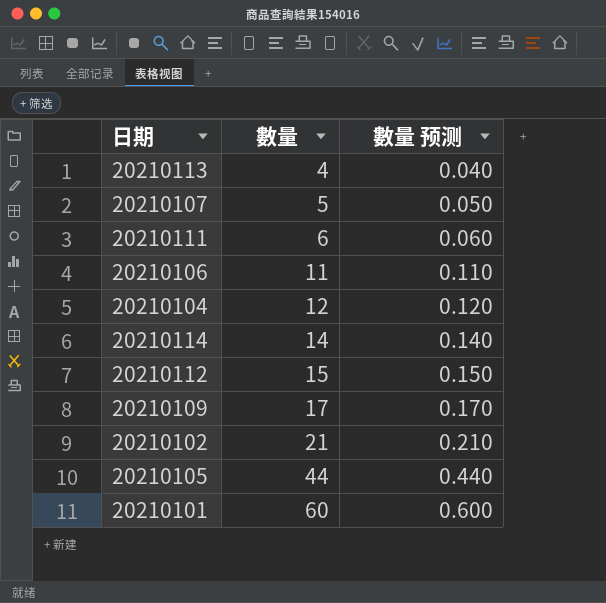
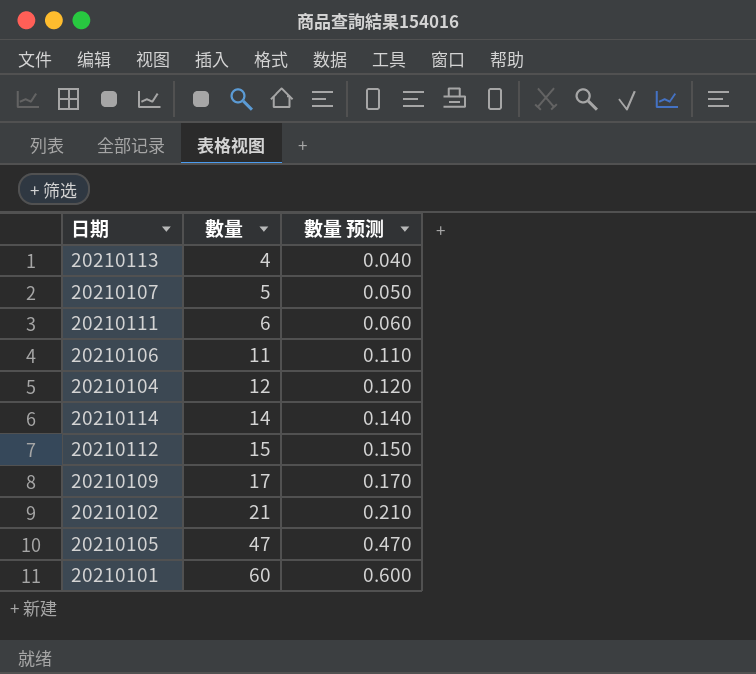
20210105 | 數量: 44 -> 47
20210105 | 數量 预测: 0.440 -> 0.470

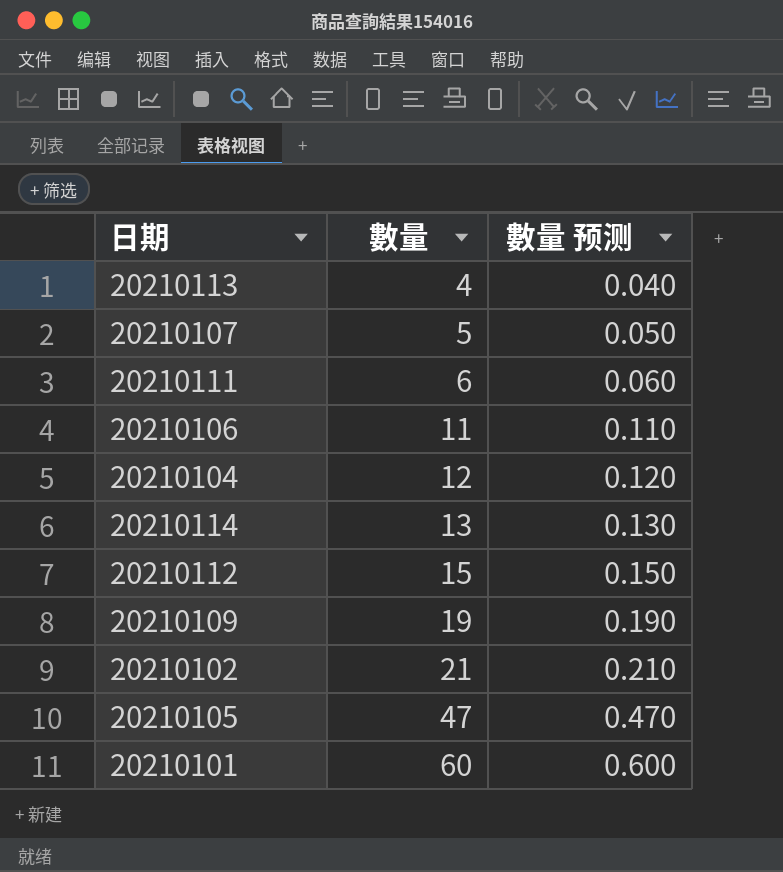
20210114 | 數量: 14 -> 13
20210114 | 數量 预测: 0.140 -> 0.130
20210109 | 數量: 17 -> 19
20210109 | 數量 预测: 0.170 -> 0.190

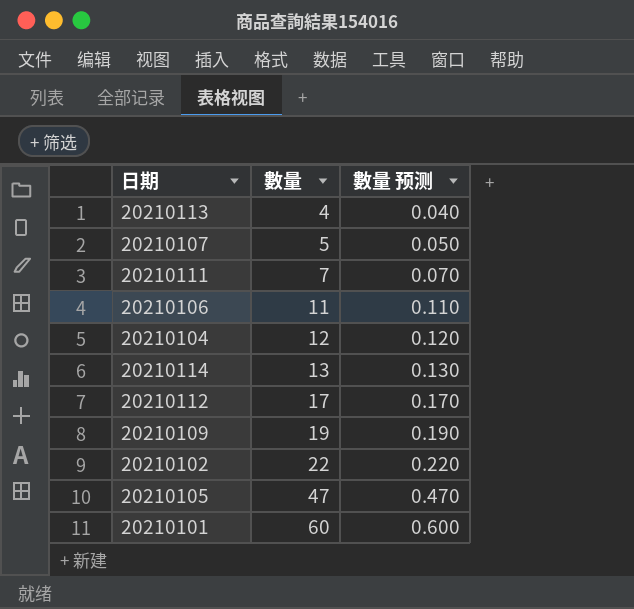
20210111 | 數量: 6 -> 7
20210111 | 數量 预测: 0.060 -> 0.070
20210112 | 數量: 15 -> 17
20210112 | 數量 预测: 0.150 -> 0.170
20210102 | 數量: 21 -> 22
20210102 | 數量 预测: 0.210 -> 0.220

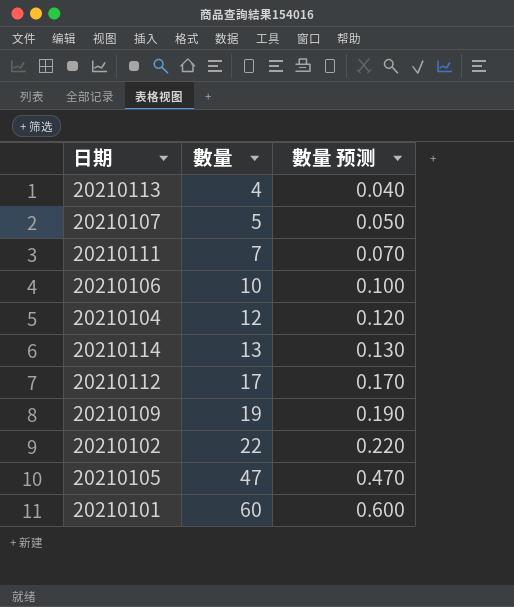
20210106 | 數量: 11 -> 10
20210106 | 數量 预测: 0.110 -> 0.100

